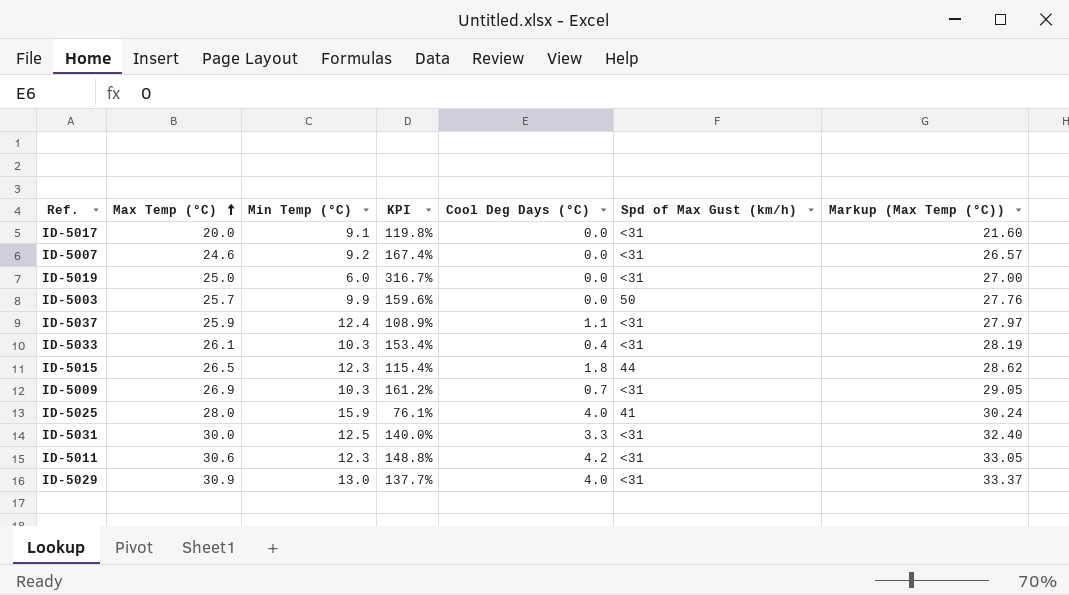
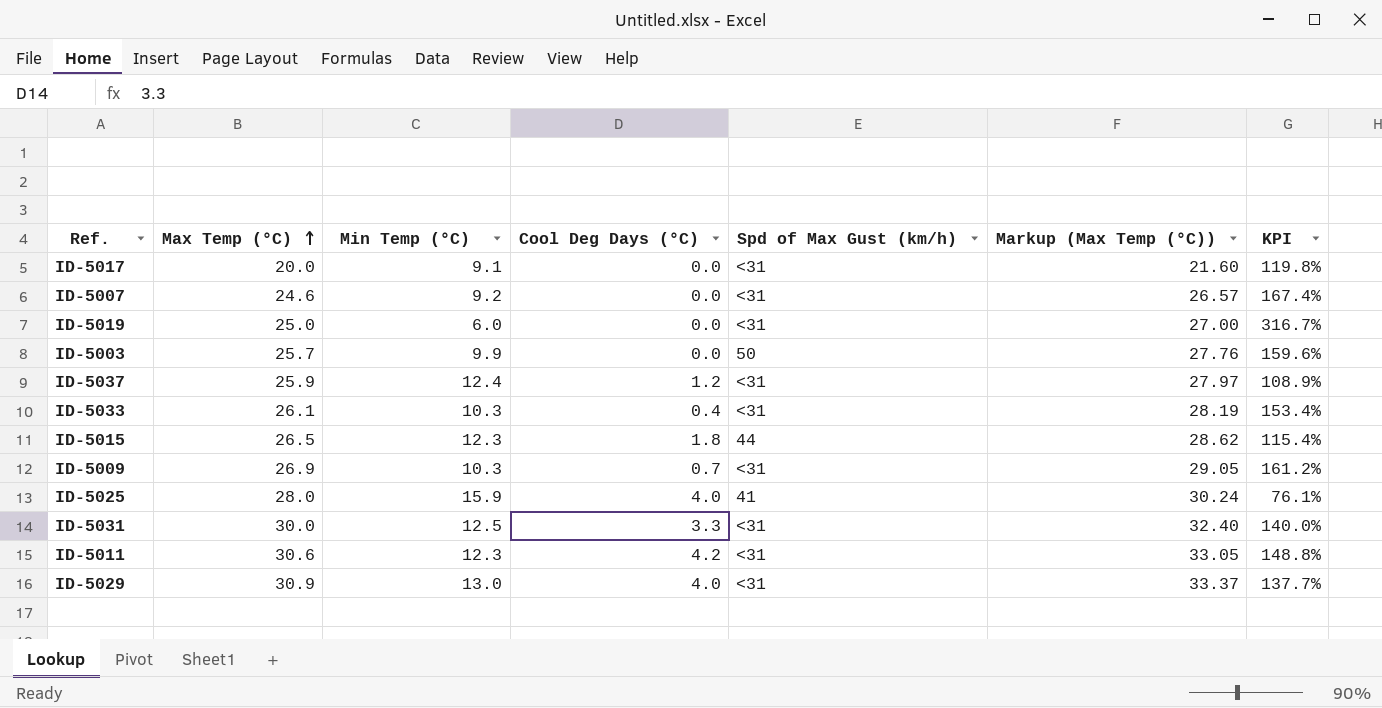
column KPI | position: 4 -> 7
ID-5037 | Cool Deg Days (°C): 1.1 -> 1.2

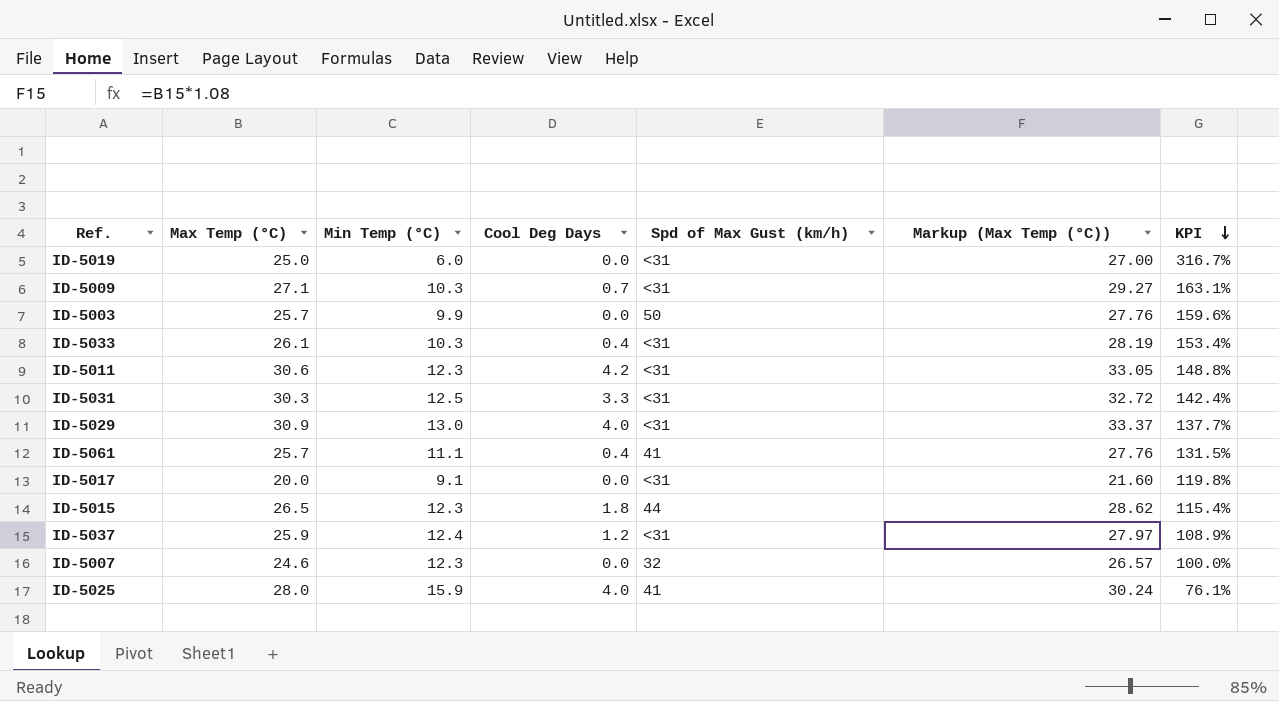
row order: Max Temp (°C) ascending -> KPI descending
column name: Cool Deg Days (°C) -> Cool Deg Days
ID-5009 | Max Temp (°C): 26.9 -> 27.1
ID-5009 | Markup (Max Temp (°C)): 29.05 -> 29.27
ID-5009 | KPI: 161.2% -> 163.1%
ID-5031 | Max Temp (°C): 30.0 -> 30.3
ID-5031 | Markup (Max Temp (°C)): 32.40 -> 32.72
ID-5031 | KPI: 140.0% -> 142.4%
row ID-5061: none -> 25.7 | 11.1 | 0.4 | 41 | 27.76 | 131.5%
ID-5007 | Min Temp (°C): 9.2 -> 12.3
ID-5007 | Spd of Max Gust (km/h): <31 -> 32
ID-5007 | KPI: 167.4% -> 100.0%

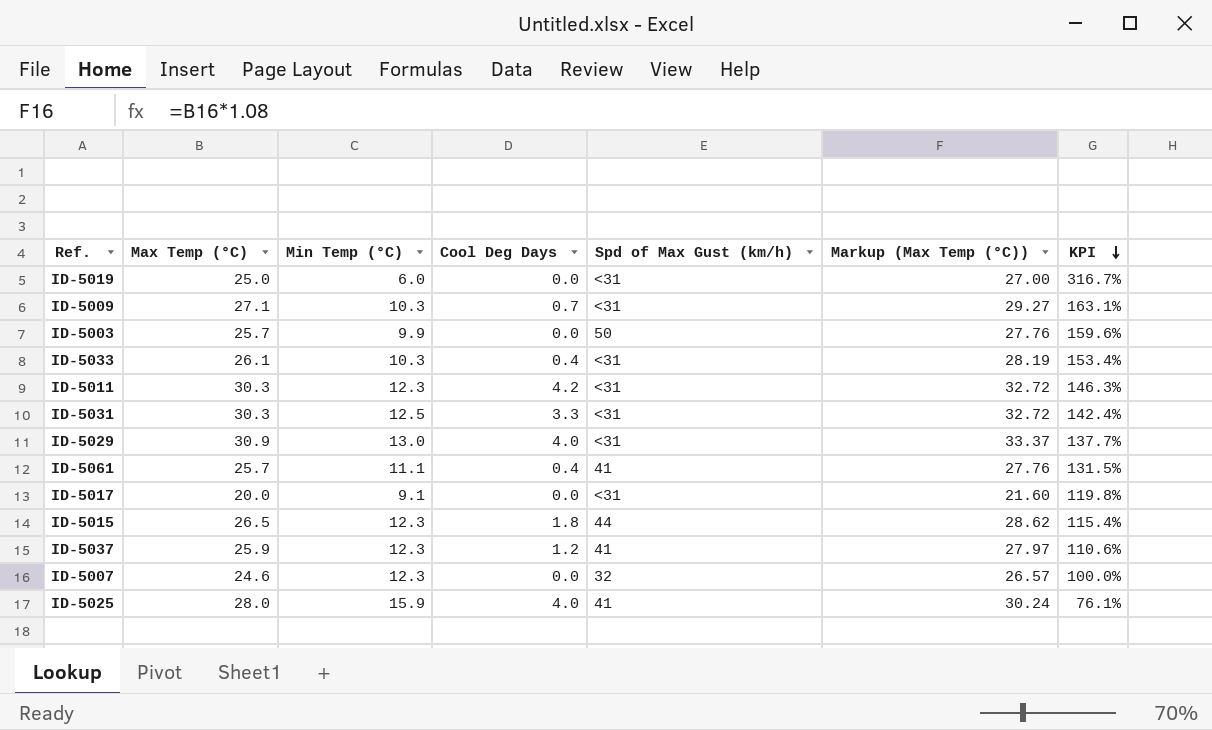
ID-5011 | Max Temp (°C): 30.6 -> 30.3
ID-5011 | Markup (Max Temp (°C)): 33.05 -> 32.72
ID-5011 | KPI: 148.8% -> 146.3%
ID-5037 | Min Temp (°C): 12.4 -> 12.3
ID-5037 | Spd of Max Gust (km/h): <31 -> 41
ID-5037 | KPI: 108.9% -> 110.6%

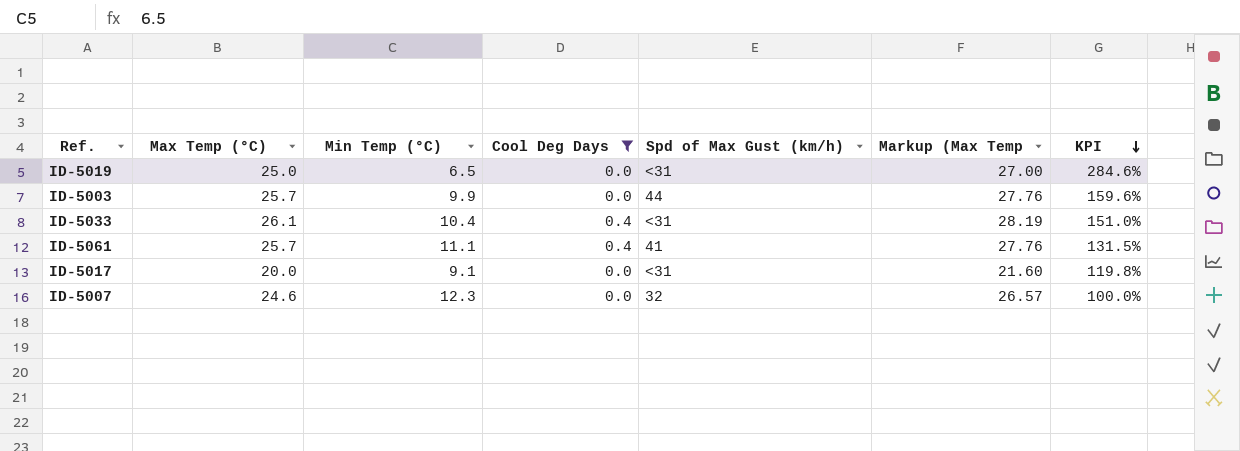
filter: none -> Cool Deg Days <= 0.4
column name: Markup (Max Temp (°C)) -> Markup (Max Temp
ID-5019 | Min Temp (°C): 6.0 -> 6.5
ID-5019 | KPI: 316.7% -> 284.6%
ID-5003 | Spd of Max Gust (km/h): 50 -> 44
ID-5033 | Min Temp (°C): 10.3 -> 10.4
ID-5033 | KPI: 153.4% -> 151.0%

